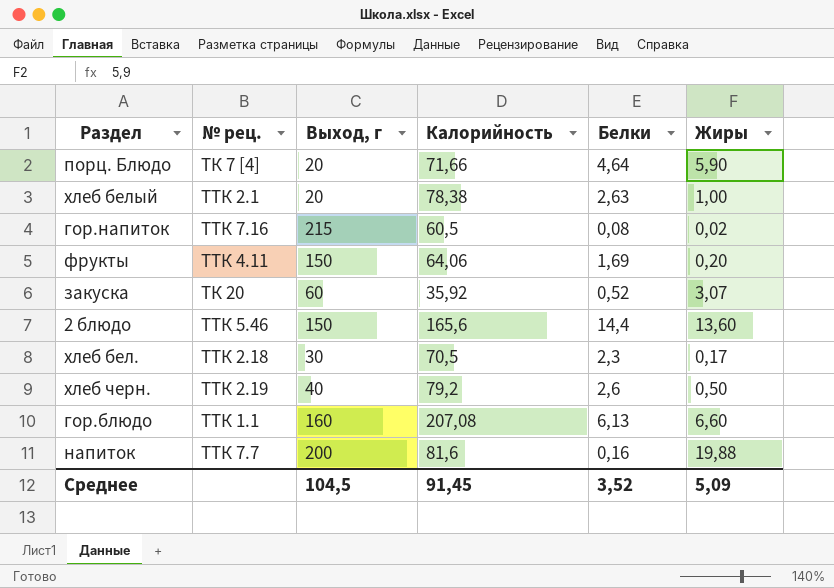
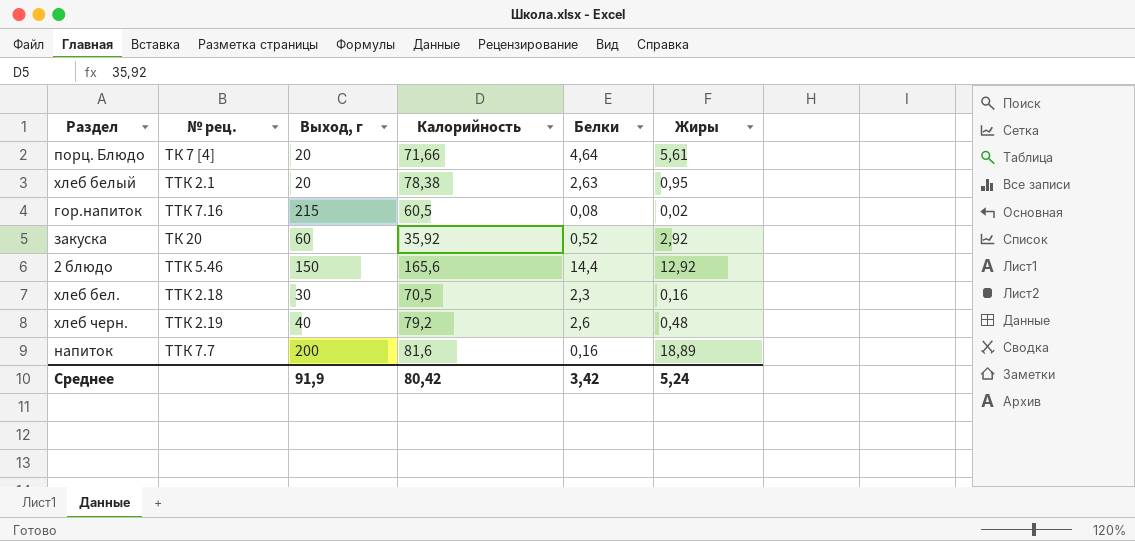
row фрукты: ТТК 4.11 | 150 | 64,06 | 1,69 | 0,20 -> none
row гор.блюдо: ТТК 1.1 | 160 | 207,08 | 6,13 | 6,60 -> none
порц. Блюдо | Жиры: 5,90 -> 5,61
хлеб белый | Жиры: 1,00 -> 0,95
закуска | Жиры: 3,07 -> 2,92
2 блюдо | Жиры: 13,60 -> 12,92
хлеб бел. | Жиры: 0,17 -> 0,16
хлеб черн. | Жиры: 0,50 -> 0,48
напиток | Жиры: 19,88 -> 18,89
Среднее | Выход, г: 104,5 -> 91,9
Среднее | Калорийность: 91,45 -> 80,42
Среднее | Белки: 3,52 -> 3,42
Среднее | Жиры: 5,09 -> 5,24

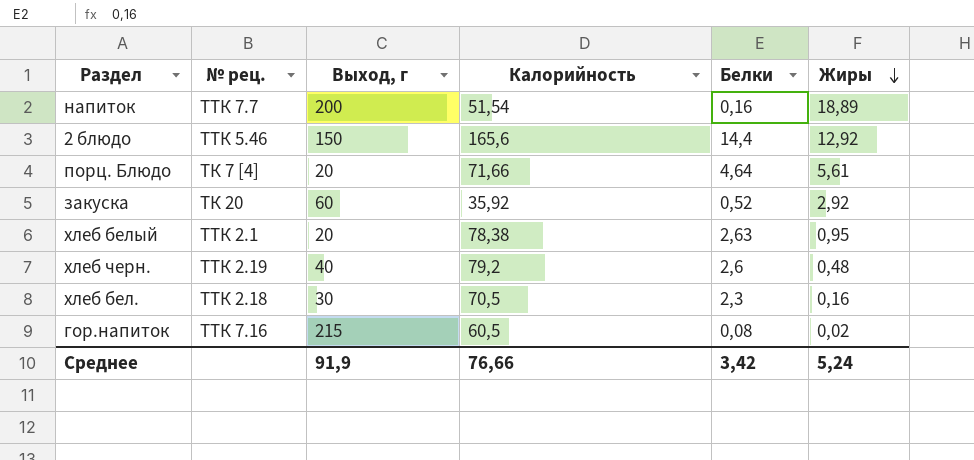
row order: none -> Жиры descending
напиток | Калорийность: 81,6 -> 51,54
Среднее | Калорийность: 80,42 -> 76,66

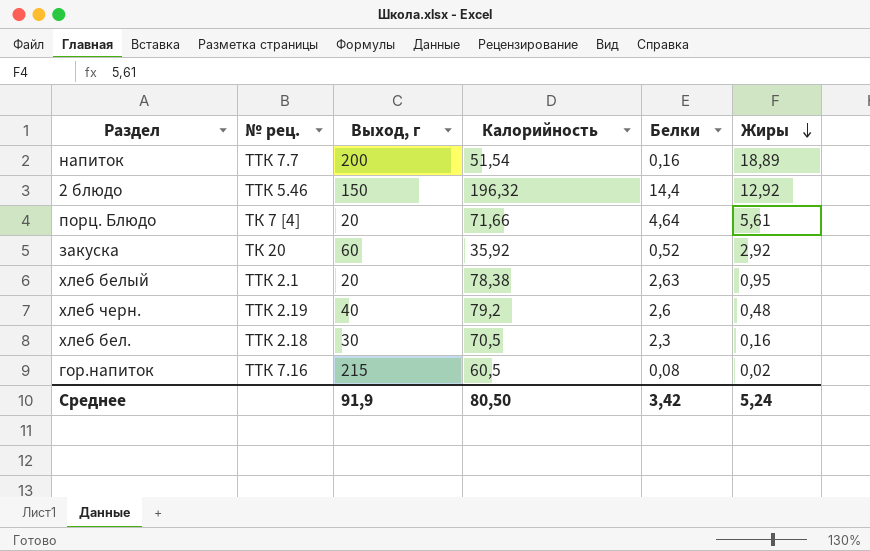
2 блюдо | Калорийность: 165,6 -> 196,32
Среднее | Калорийность: 76,66 -> 80,50

